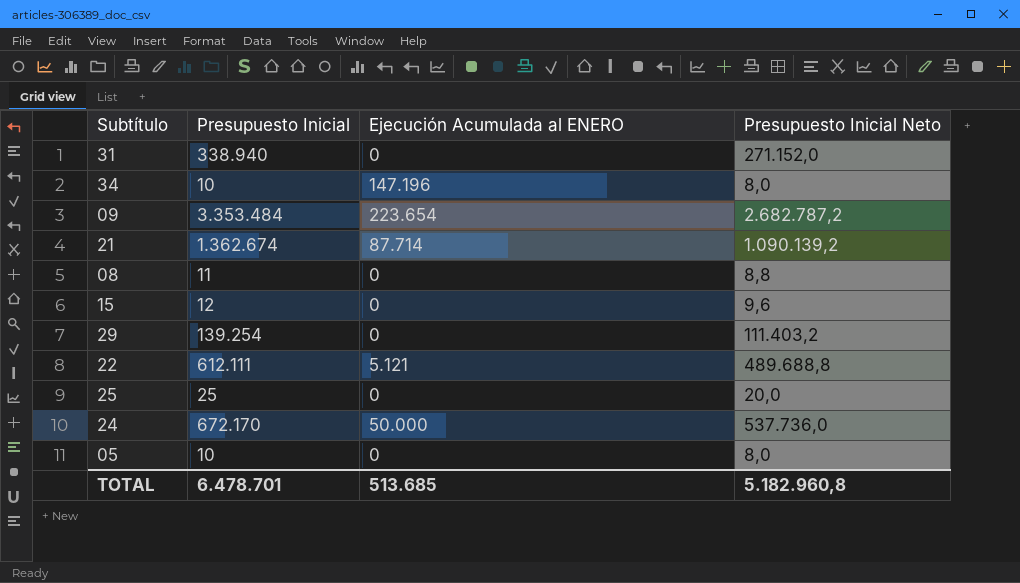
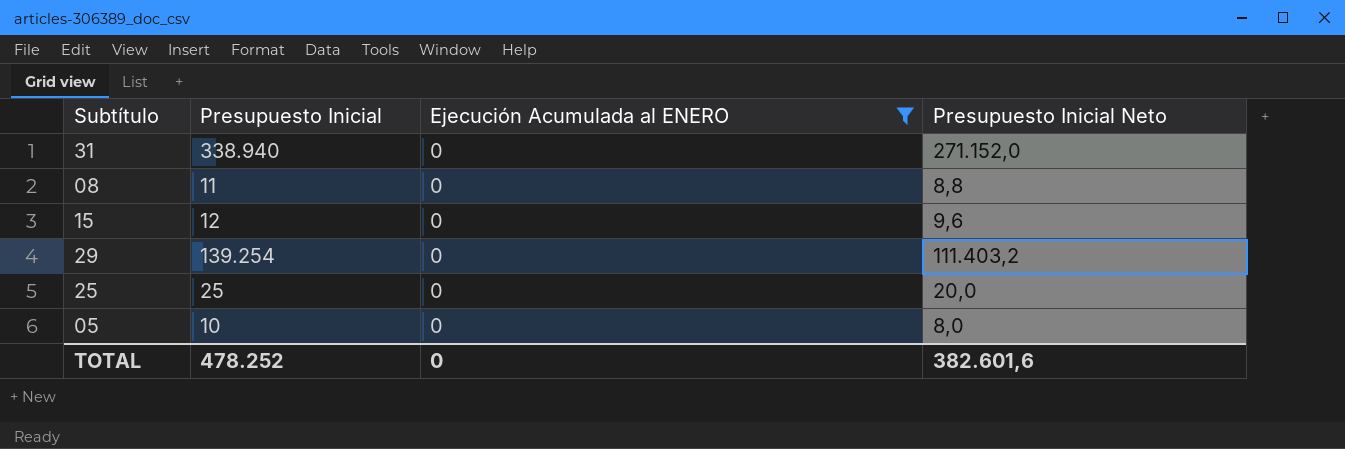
filter: none -> Ejecución Acumulada al ENERO = 0
TOTAL | Presupuesto Inicial: 6.478.701 -> 478.252
TOTAL | Ejecución Acumulada al ENERO: 513.685 -> 0
TOTAL | Presupuesto Inicial Neto: 5.182.960,8 -> 382.601,6

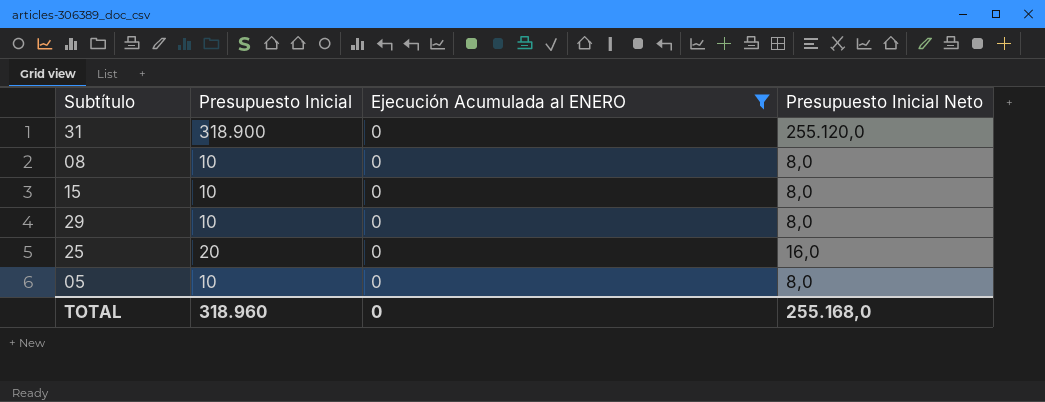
31 | Presupuesto Inicial: 338.940 -> 318.900
31 | Presupuesto Inicial Neto: 271.152,0 -> 255.120,0
08 | Presupuesto Inicial: 11 -> 10
08 | Presupuesto Inicial Neto: 8,8 -> 8,0
15 | Presupuesto Inicial: 12 -> 10
15 | Presupuesto Inicial Neto: 9,6 -> 8,0
29 | Presupuesto Inicial: 139.254 -> 10
29 | Presupuesto Inicial Neto: 111.403,2 -> 8,0
25 | Presupuesto Inicial: 25 -> 20
25 | Presupuesto Inicial Neto: 20,0 -> 16,0
TOTAL | Presupuesto Inicial: 478.252 -> 318.960
TOTAL | Presupuesto Inicial Neto: 382.601,6 -> 255.168,0

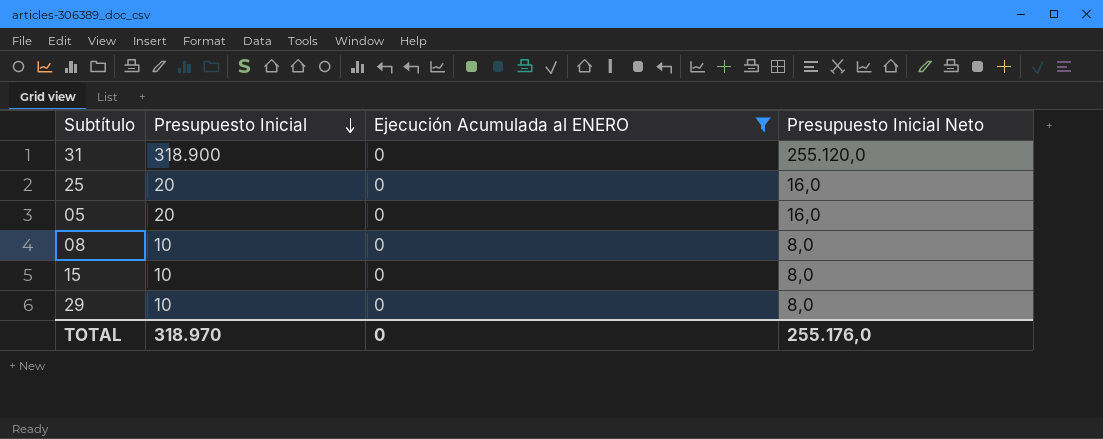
row order: none -> Presupuesto Inicial descending
05 | Presupuesto Inicial: 10 -> 20
05 | Presupuesto Inicial Neto: 8,0 -> 16,0
TOTAL | Presupuesto Inicial: 318.960 -> 318.970
TOTAL | Presupuesto Inicial Neto: 255.168,0 -> 255.176,0

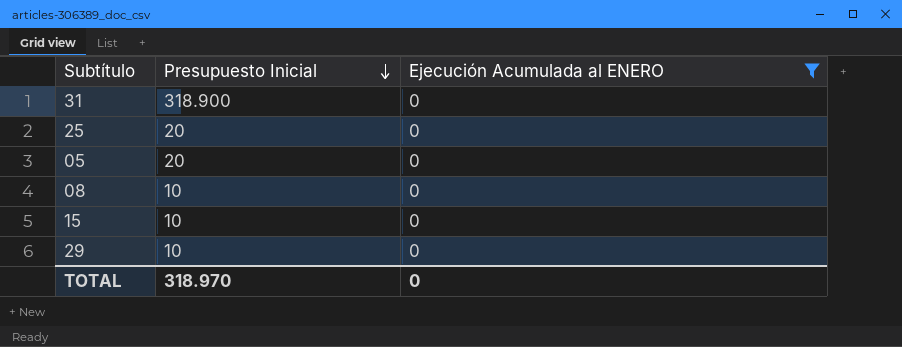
column Presupuesto Inicial Neto | formula: [Presupuesto Inicial] * 0,8 -> none

